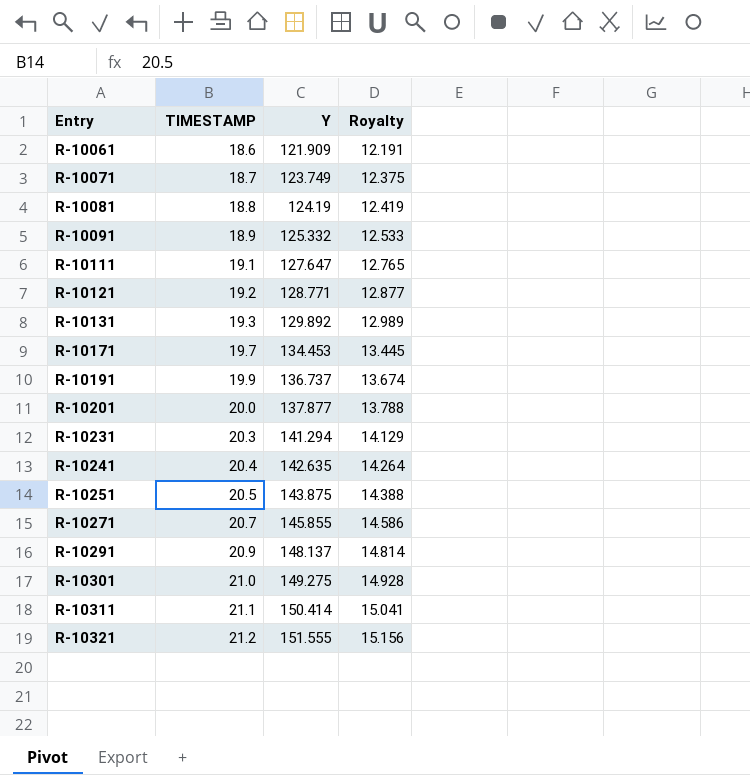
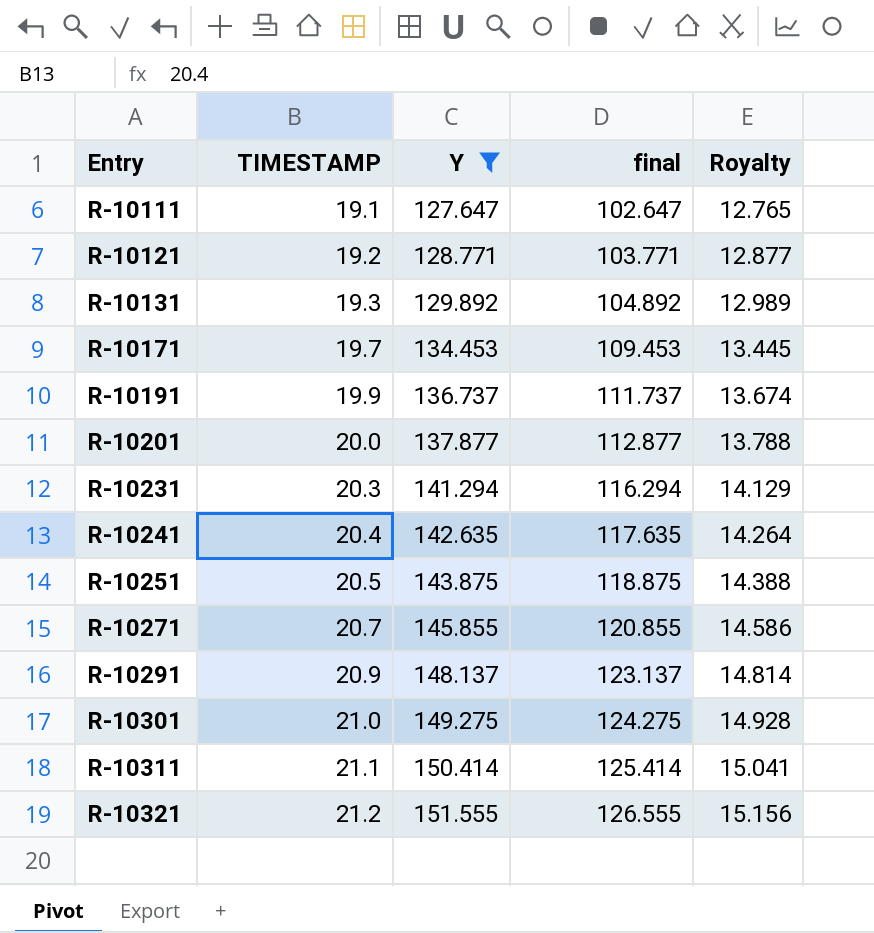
filter: none -> Y >= 127.647
column final | formula: none -> [Y] - 25

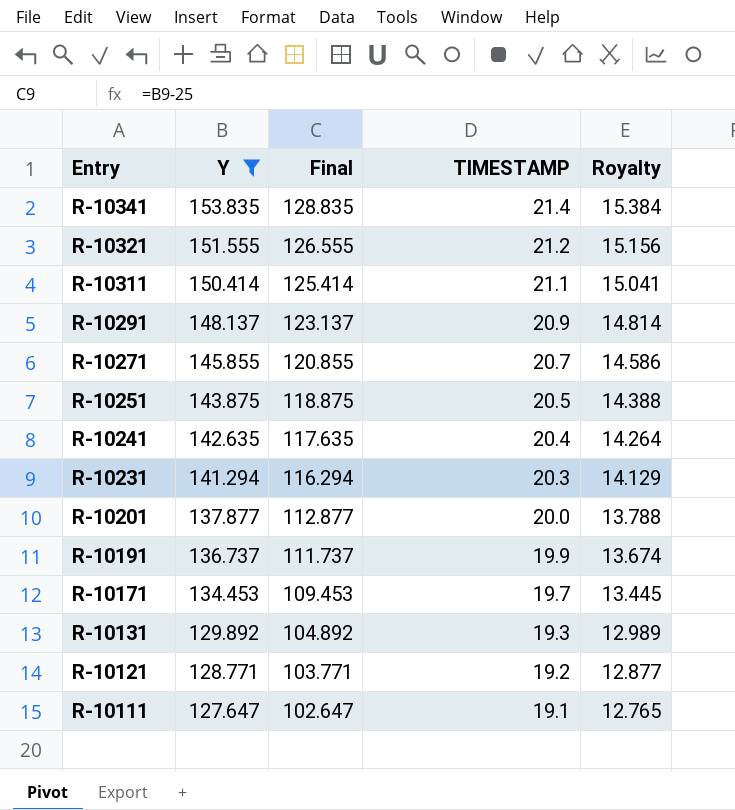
row order: Entry ascending -> Entry descending
column name: final -> Final
column TIMESTAMP | position: 2 -> 4
row R-10301: 21.0 | 149.275 | 124.275 | 14.928 -> none
row R-10341: none -> 153.835 | 128.835 | 21.4 | 15.384

